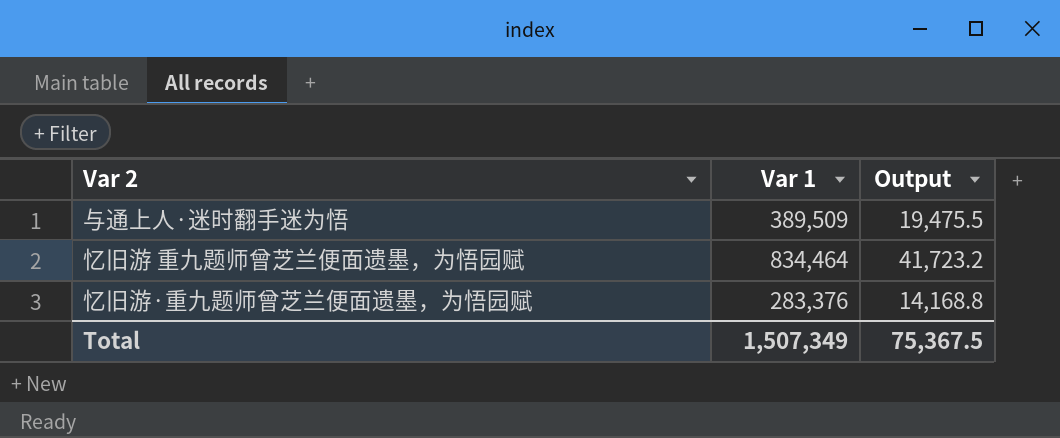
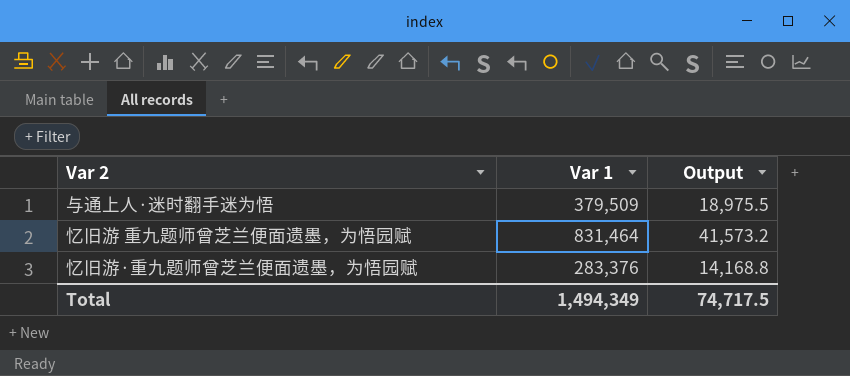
与通上人·迷时翻手迷为悟 | Var 1: 389,509 -> 379,509
与通上人·迷时翻手迷为悟 | Output: 19,475.5 -> 18,975.5
忆旧游 重九题师曾芝兰便面遗墨，为悟园赋 | Var 1: 834,464 -> 831,464
忆旧游 重九题师曾芝兰便面遗墨，为悟园赋 | Output: 41,723.2 -> 41,573.2
Total | Var 1: 1,507,349 -> 1,494,349
Total | Output: 75,367.5 -> 74,717.5

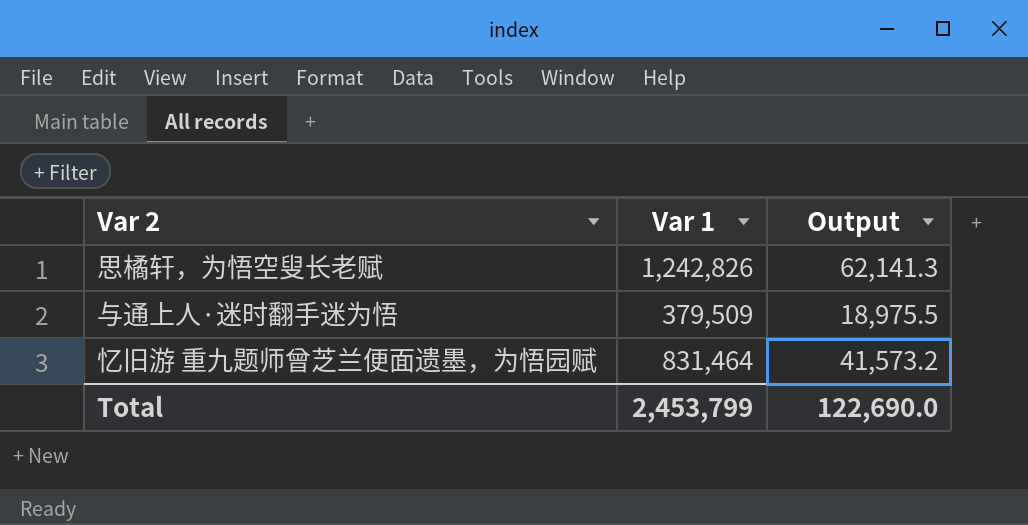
row 忆旧游·重九题师曾芝兰便面遗墨，为悟园赋: 283,376 | 14,168.8 -> none
row 思橘轩，为悟空叟长老赋: none -> 1,242,826 | 62,141.3
Total | Var 1: 1,494,349 -> 2,453,799
Total | Output: 74,717.5 -> 122,690.0

